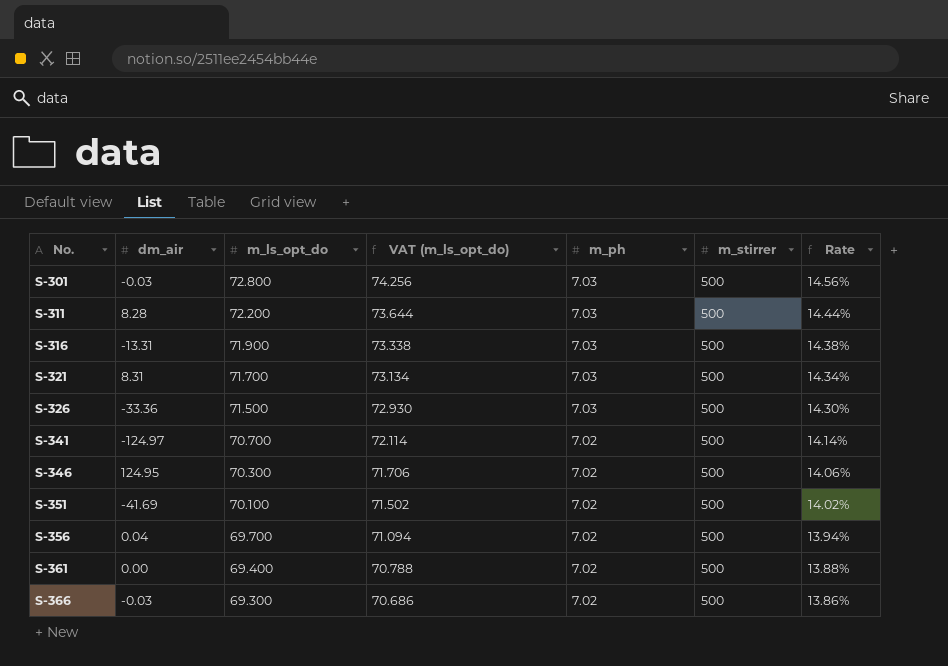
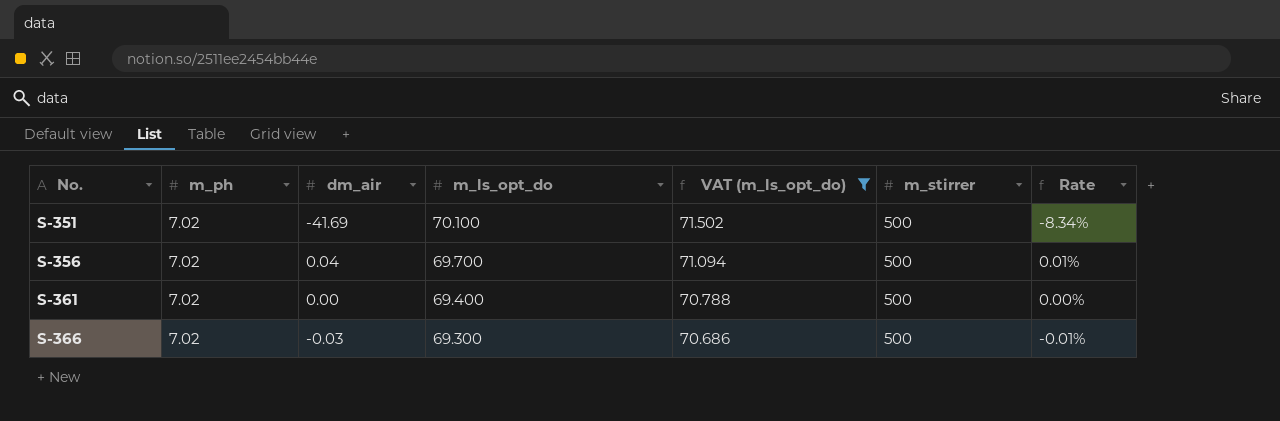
filter: none -> VAT (m_ls_opt_do) <= 71.502
column m_ph | position: 5 -> 2
column Rate | formula: [m_ls_opt_do] / [m_stirrer] -> [dm_air] / [m_stirrer]

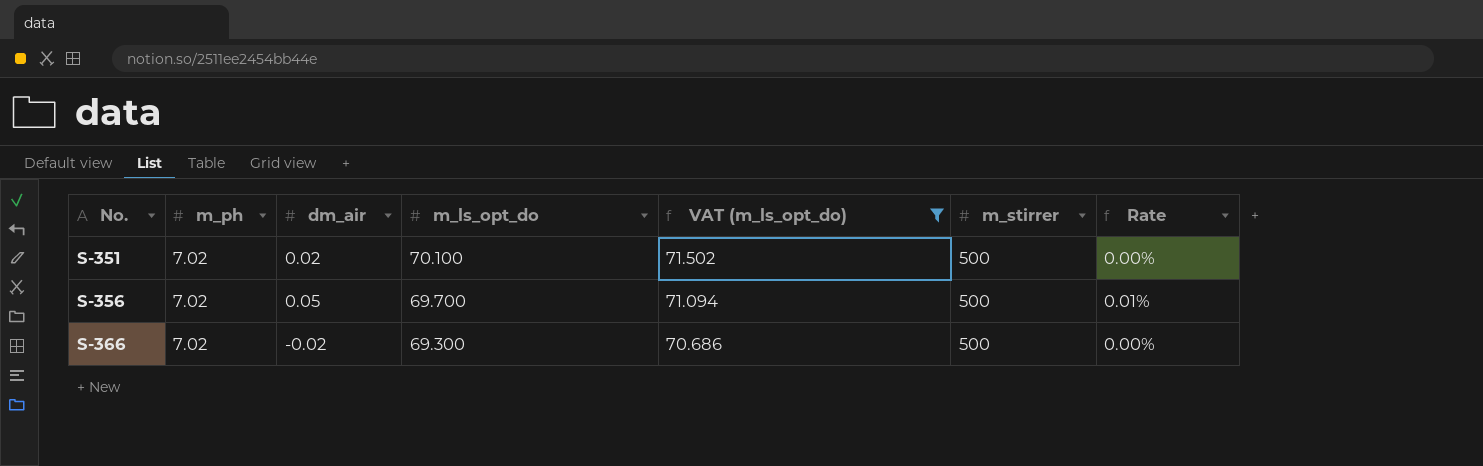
row S-361: 7.02 | 0.00 | 69.400 | 70.788 | 500 | 0.00% -> none
S-351 | dm_air: -41.69 -> 0.02
S-351 | Rate: -8.34% -> 0.00%
S-356 | dm_air: 0.04 -> 0.05
S-366 | dm_air: -0.03 -> -0.02
S-366 | Rate: -0.01% -> 0.00%

